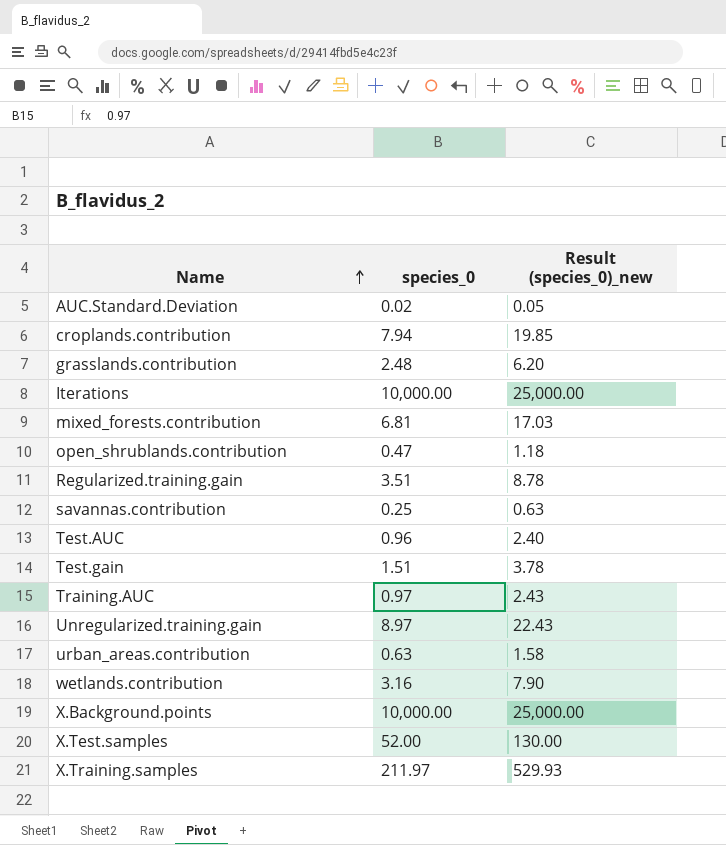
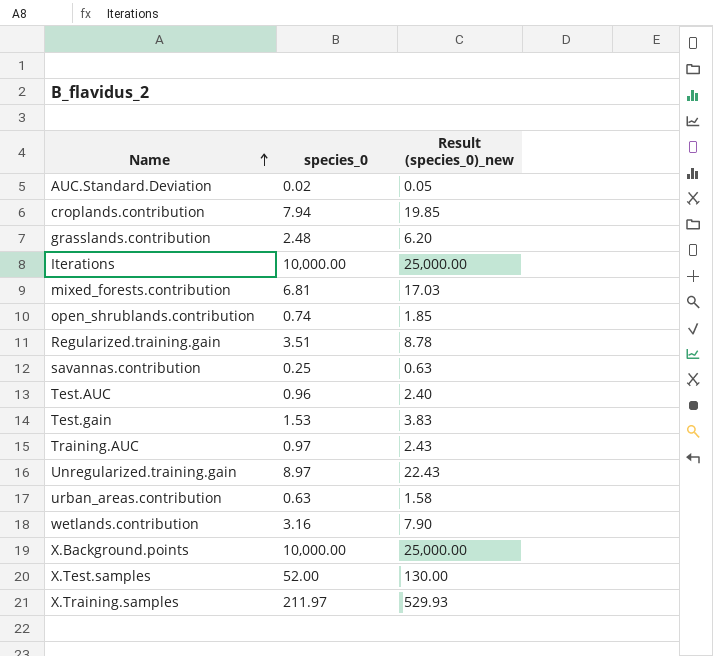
open_shrublands.contribution | species_0: 0.47 -> 0.74
open_shrublands.contribution | Result (species_0)_new: 1.18 -> 1.85
Test.gain | species_0: 1.51 -> 1.53
Test.gain | Result (species_0)_new: 3.78 -> 3.83

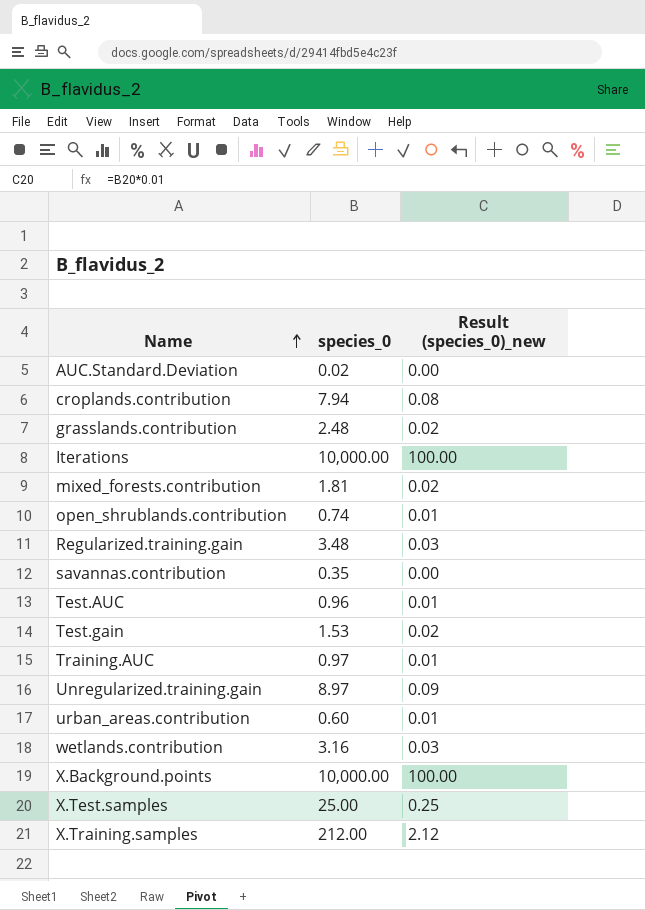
column Result (species_0)_new | formula: [species_0] * 2.5 -> [species_0] * 0.01
mixed_forests.contribution | species_0: 6.81 -> 1.81
Regularized.training.gain | species_0: 3.51 -> 3.48
savannas.contribution | species_0: 0.25 -> 0.35
urban_areas.contribution | species_0: 0.63 -> 0.60
X.Test.samples | species_0: 52.00 -> 25.00
X.Training.samples | species_0: 211.97 -> 212.00

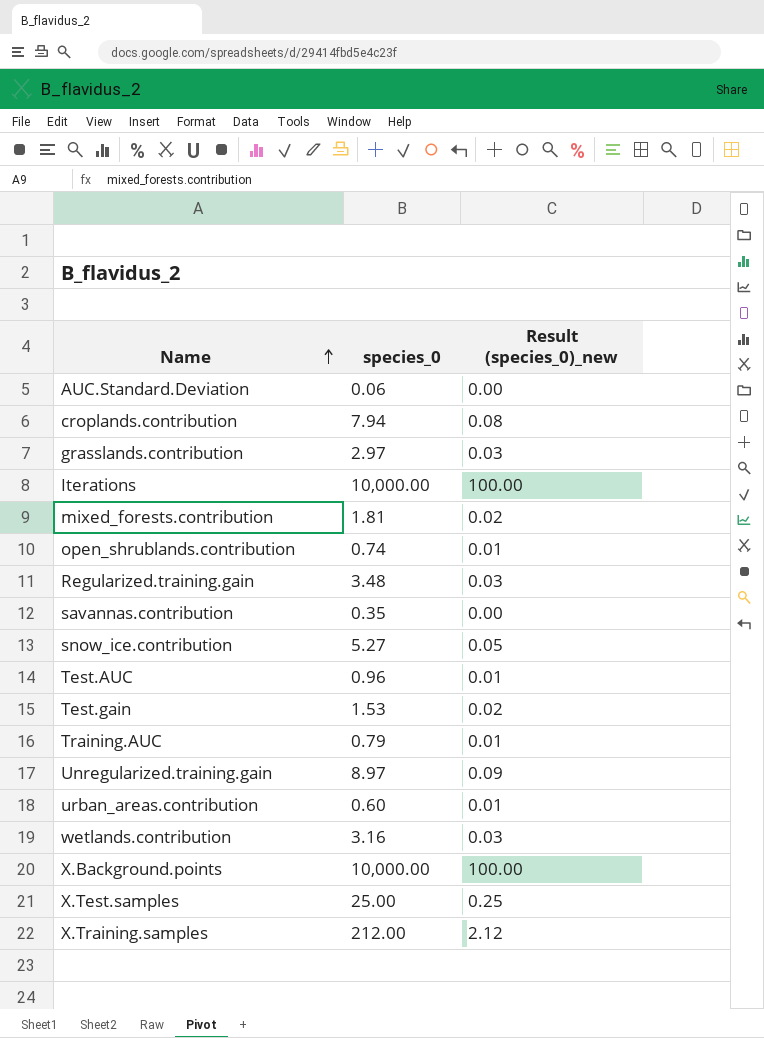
AUC.Standard.Deviation | species_0: 0.02 -> 0.06
grasslands.contribution | species_0: 2.48 -> 2.97
grasslands.contribution | Result (species_0)_new: 0.02 -> 0.03
row snow_ice.contribution: none -> 5.27 | 0.05
Training.AUC | species_0: 0.97 -> 0.79

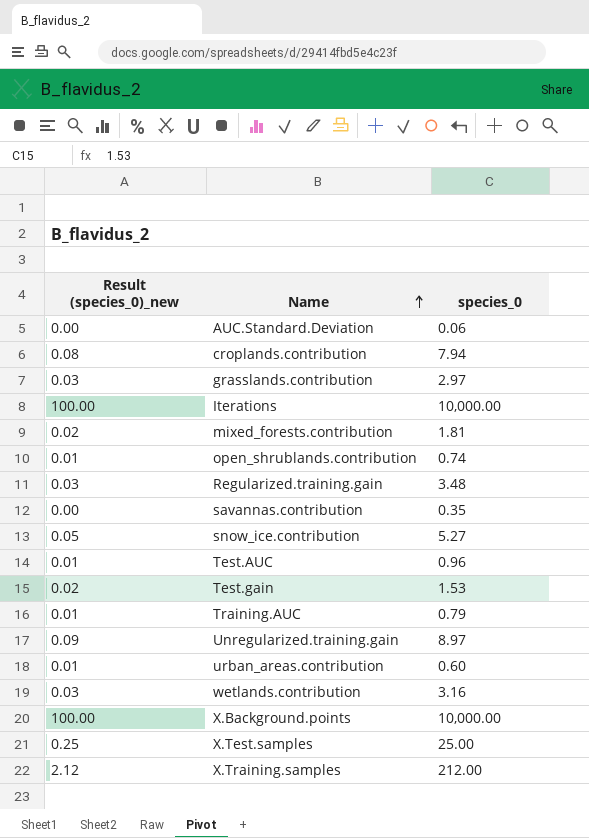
column Result (species_0)_new | position: 3 -> 1

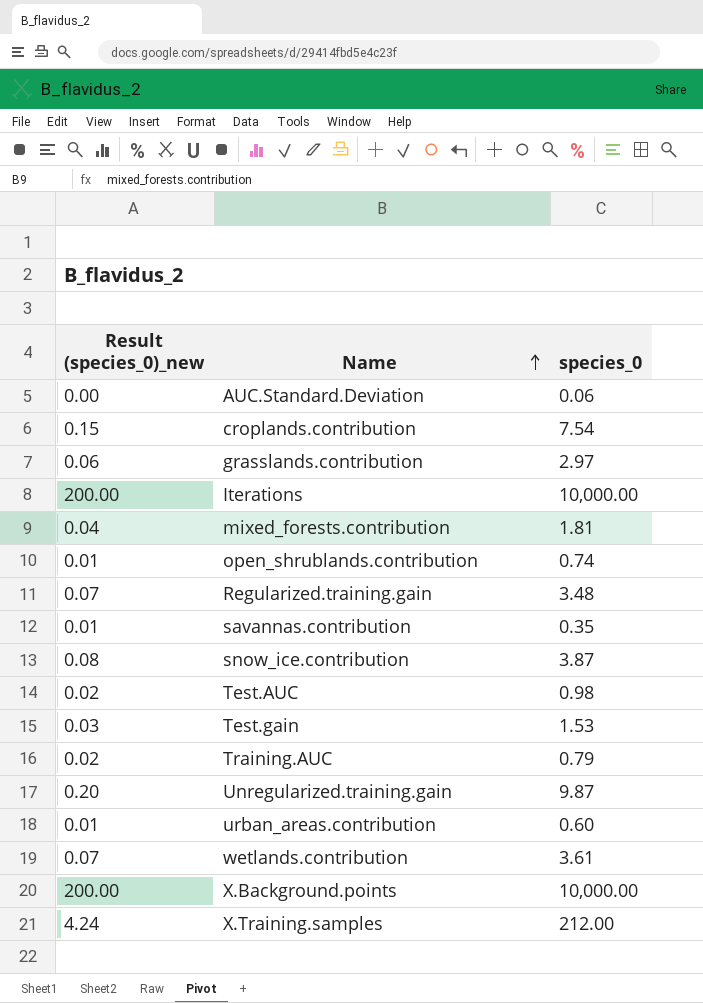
column Result (species_0)_new | formula: [species_0] * 0.01 -> [species_0] * 0.02
row X.Test.samples: 0.25 | 25.00 -> none
croplands.contribution | species_0: 7.94 -> 7.54
snow_ice.contribution | species_0: 5.27 -> 3.87
Test.AUC | species_0: 0.96 -> 0.98
Unregularized.training.gain | species_0: 8.97 -> 9.87
wetlands.contribution | species_0: 3.16 -> 3.61

